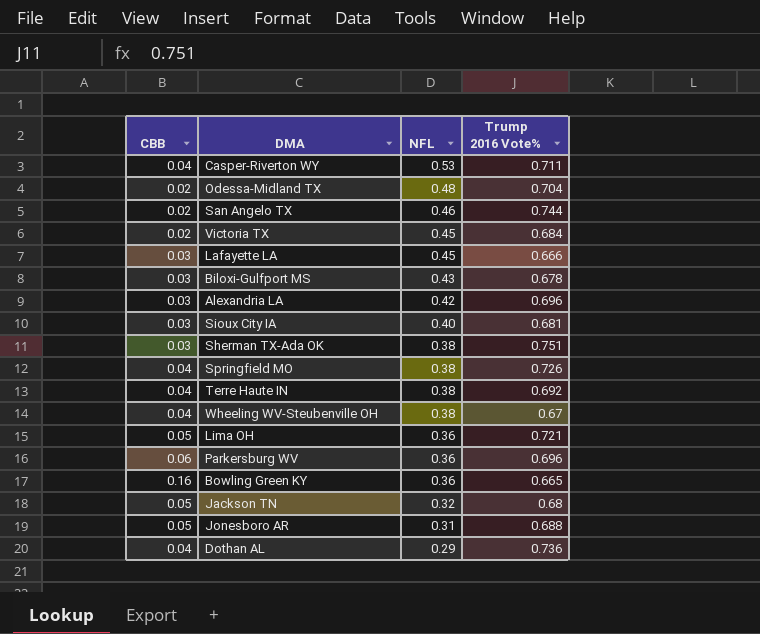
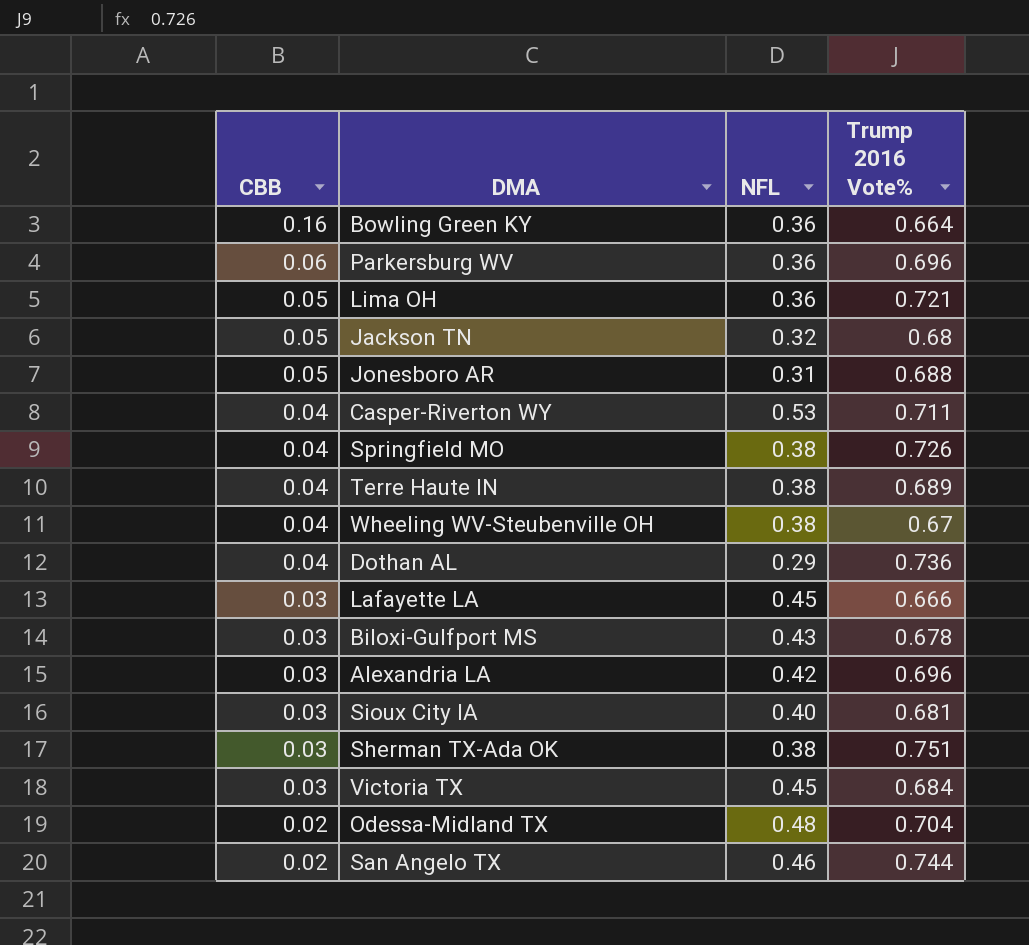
row order: NFL descending -> CBB descending
Bowling Green KY | Trump 2016 Vote%: 0.665 -> 0.664
Terre Haute IN | Trump 2016 Vote%: 0.692 -> 0.689
Victoria TX | CBB: 0.02 -> 0.03

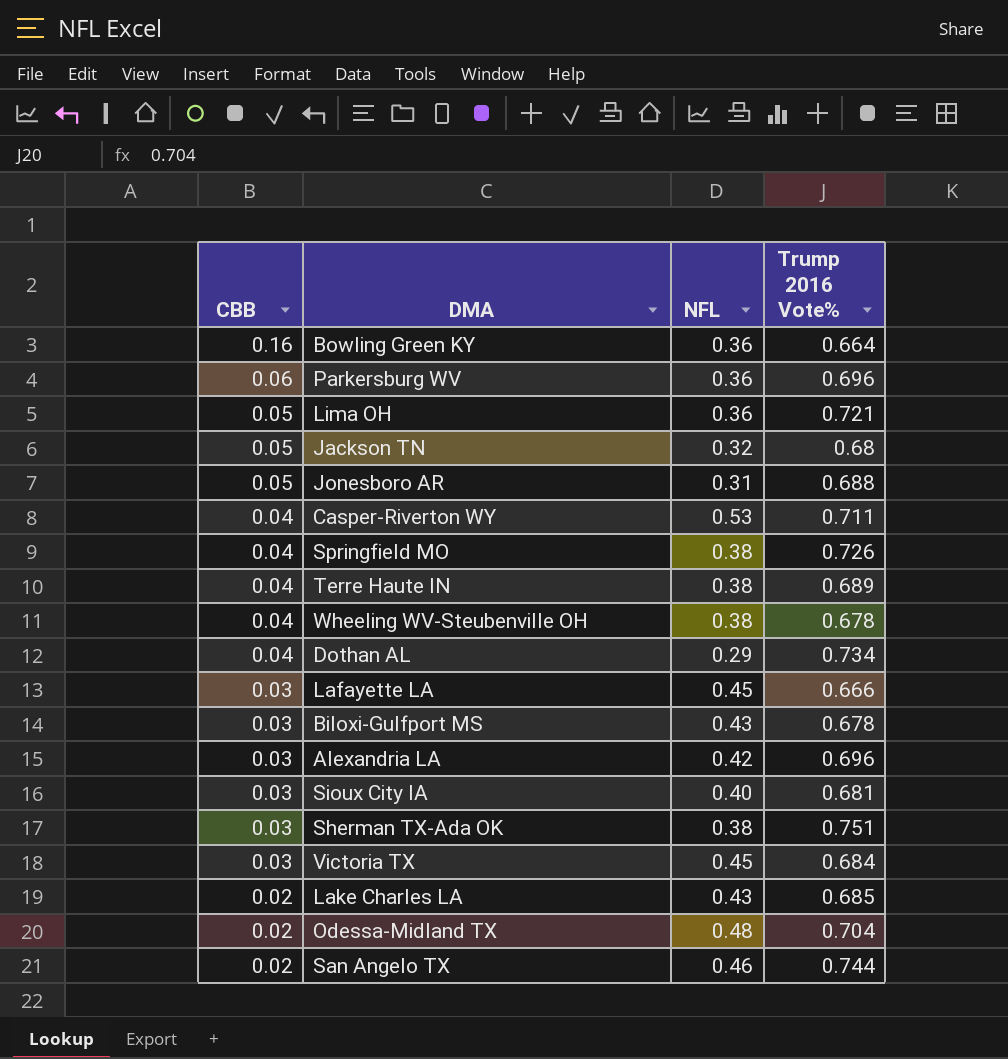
Wheeling WV-Steubenville OH | Trump 2016 Vote%: 0.67 -> 0.678
Dothan AL | Trump 2016 Vote%: 0.736 -> 0.734
row Lake Charles LA: none -> 0.02 | 0.43 | 0.685

